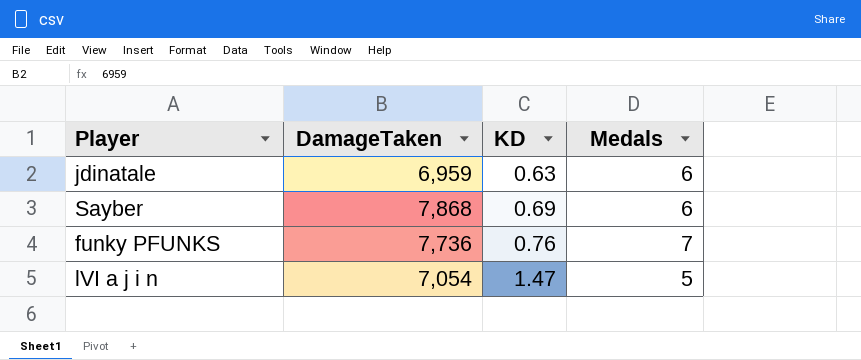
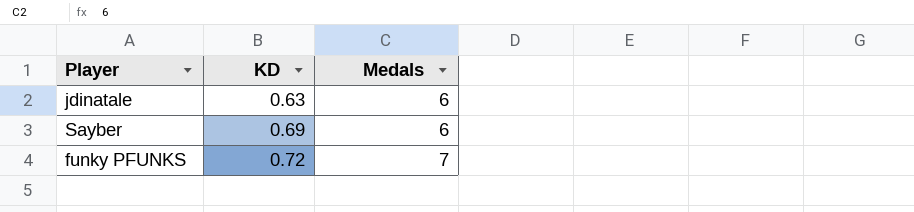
column DamageTaken | position: 2 -> none
row lVI a j i n: 7,054 | 1.47 | 5 -> none
funky PFUNKS | KD: 0.76 -> 0.72

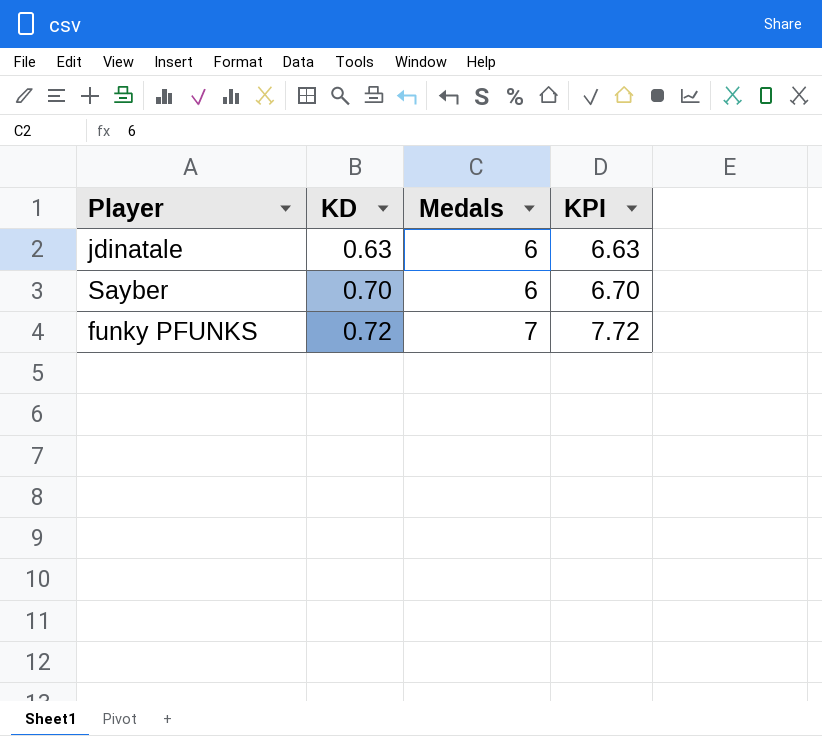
column KPI | formula: none -> [KD] + [Medals]
Sayber | KD: 0.69 -> 0.70

